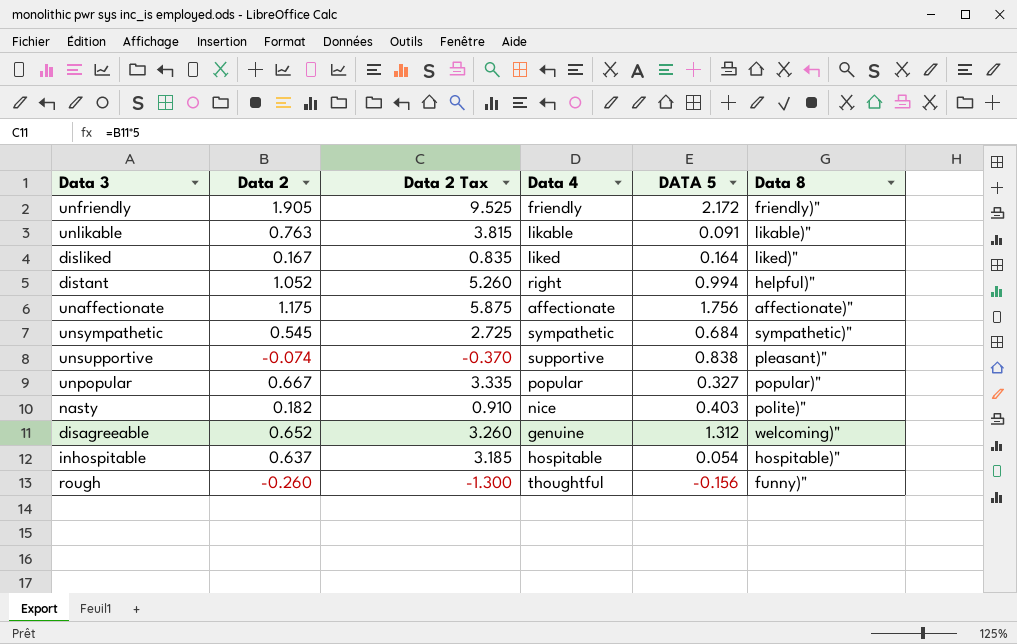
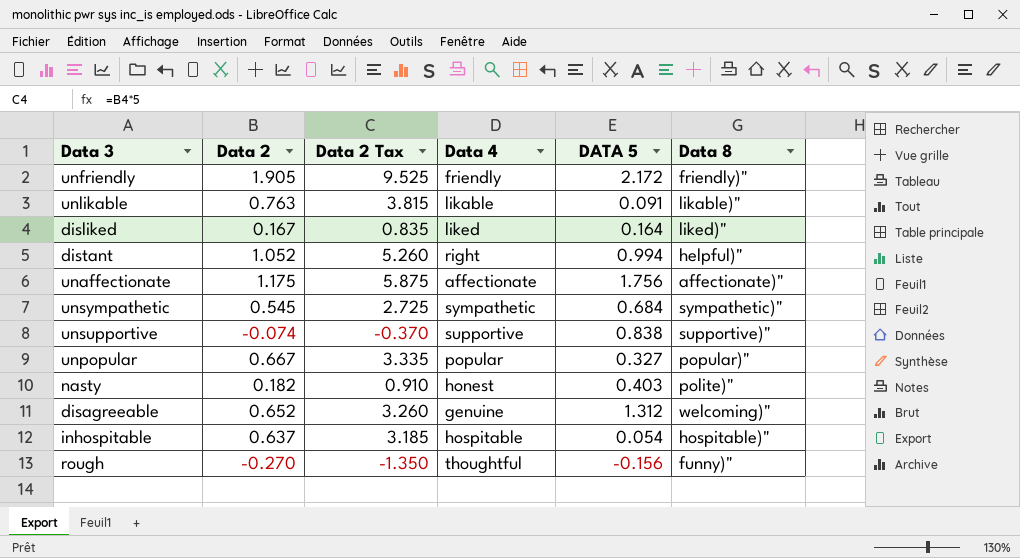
unsupportive | Data 8: pleasant)" -> supportive)"
nasty | Data 4: nice -> honest
rough | Data 2: -0.260 -> -0.270
rough | Data 2 Tax: -1.300 -> -1.350

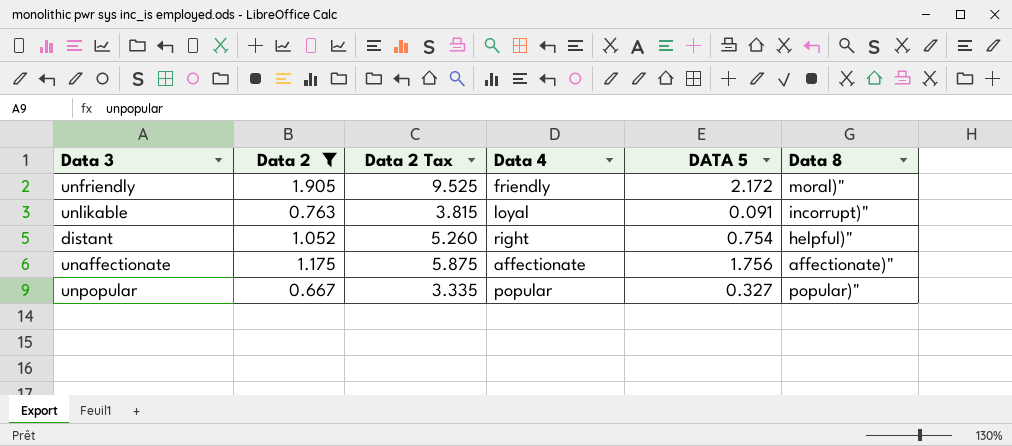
filter: none -> Data 2 >= 0.667
unfriendly | Data 8: friendly)" -> moral)"
unlikable | Data 4: likable -> loyal
unlikable | Data 8: likable)" -> incorrupt)"
distant | DATA 5: 0.994 -> 0.754

